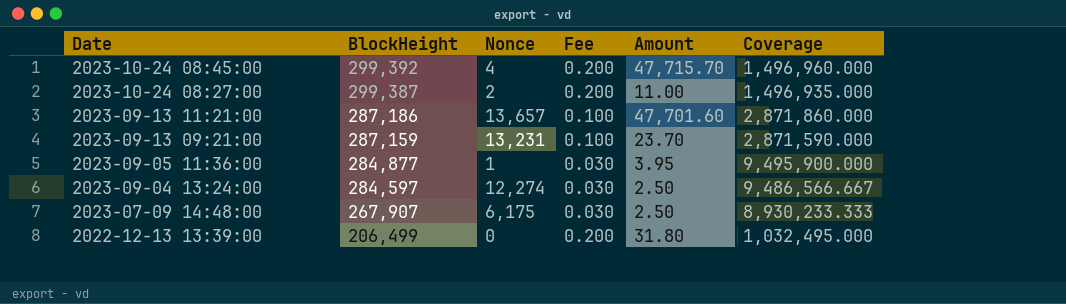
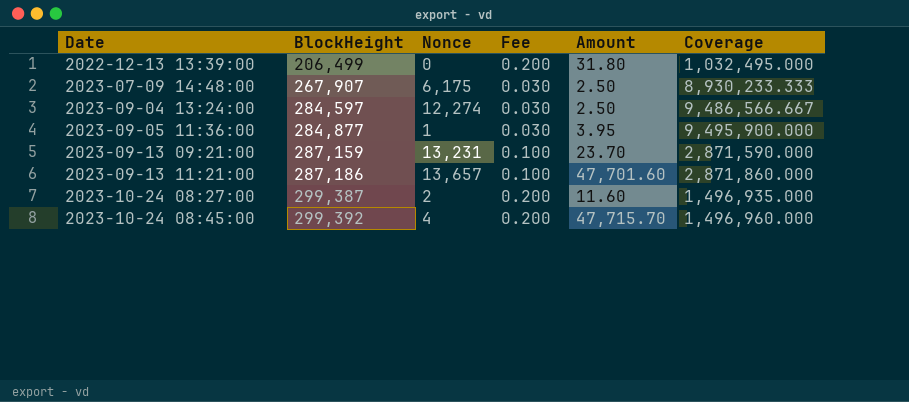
row order: Date descending -> Date ascending
2023-10-24 08:27:00 | Amount: 11.00 -> 11.60

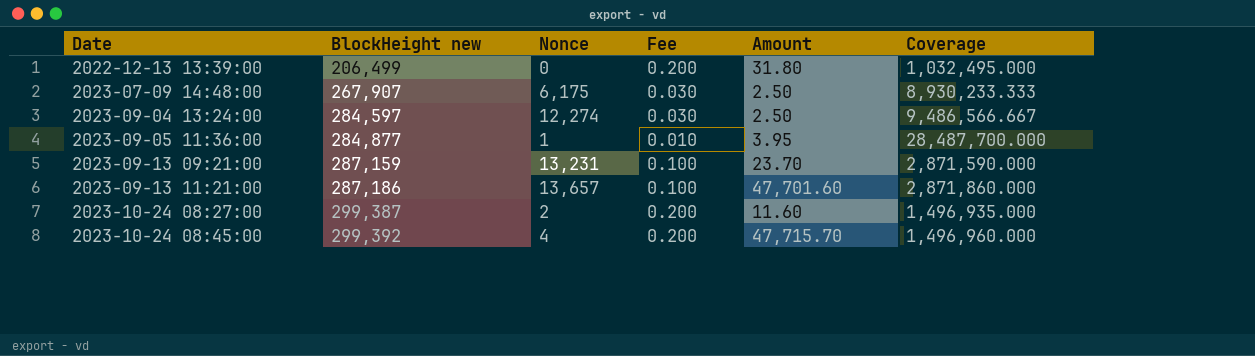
column name: BlockHeight -> BlockHeight new
2023-09-05 11:36:00 | Fee: 0.030 -> 0.010
2023-09-05 11:36:00 | Coverage: 9,495,900.000 -> 28,487,700.000

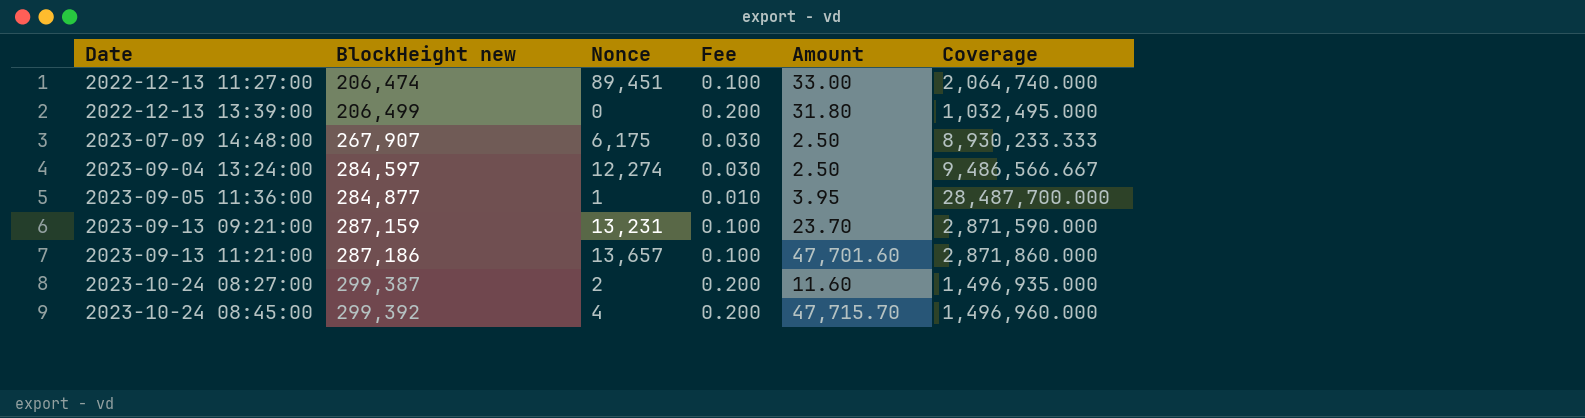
row 2022-12-13 11:27:00: none -> 206,474 | 89,451 | 0.100 | 33.00 | 2,064,740.000

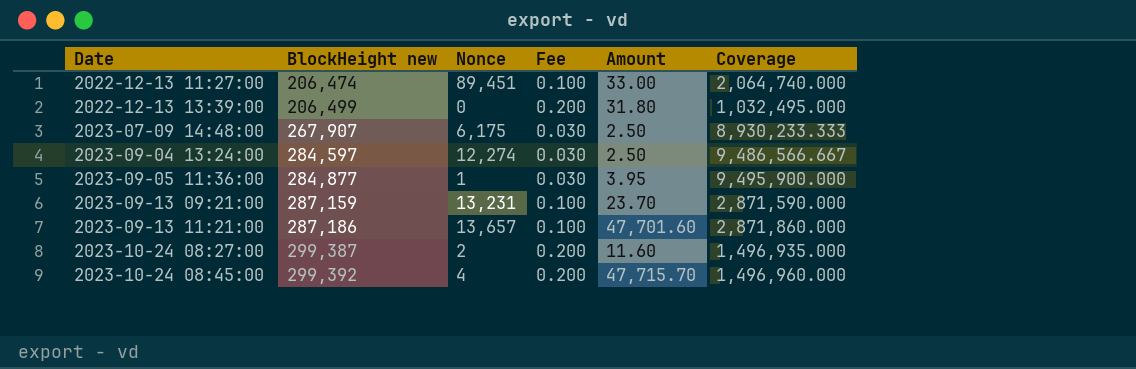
2023-09-05 11:36:00 | Fee: 0.010 -> 0.030
2023-09-05 11:36:00 | Coverage: 28,487,700.000 -> 9,495,900.000

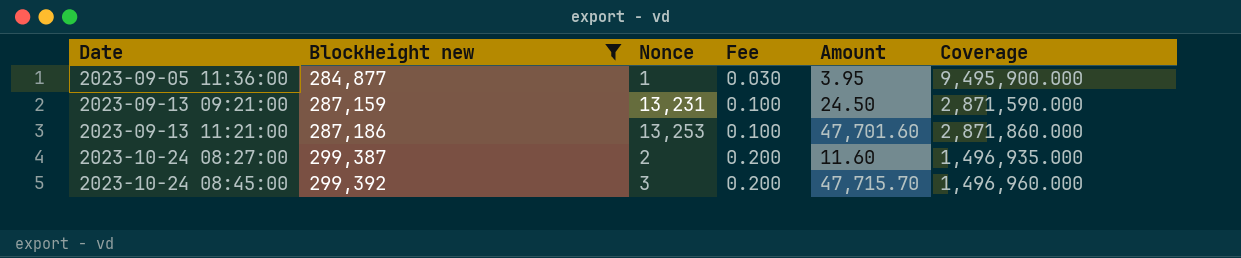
filter: none -> BlockHeight new >= 284,877
2023-09-13 09:21:00 | Amount: 23.70 -> 24.50
2023-09-13 11:21:00 | Nonce: 13,657 -> 13,253
2023-10-24 08:45:00 | Nonce: 4 -> 3

